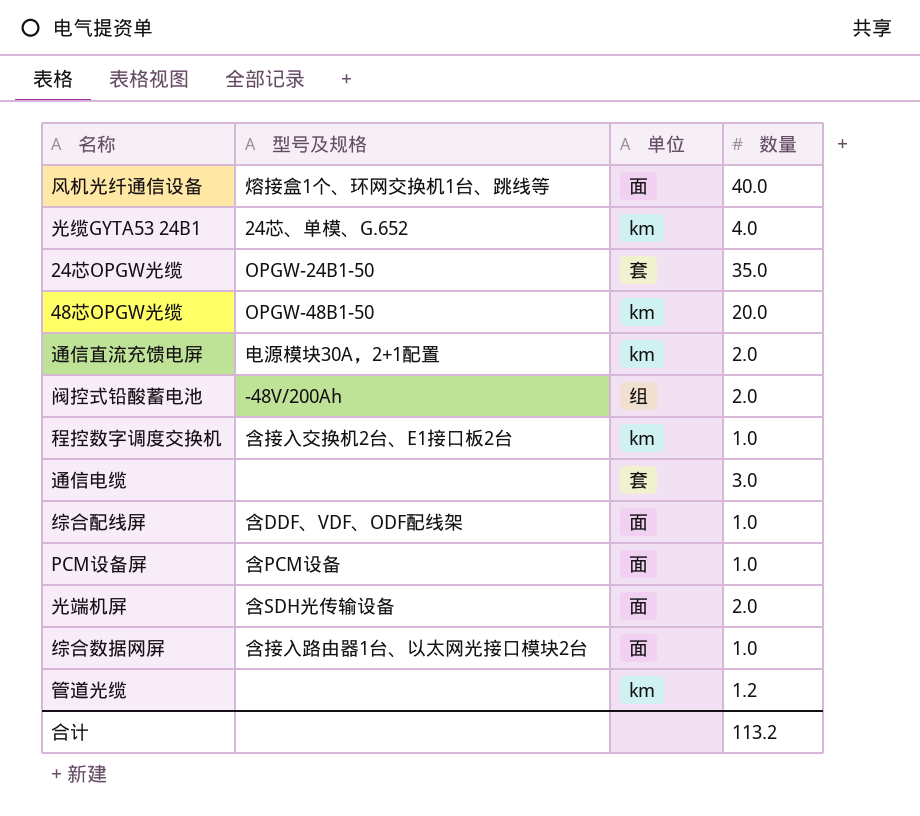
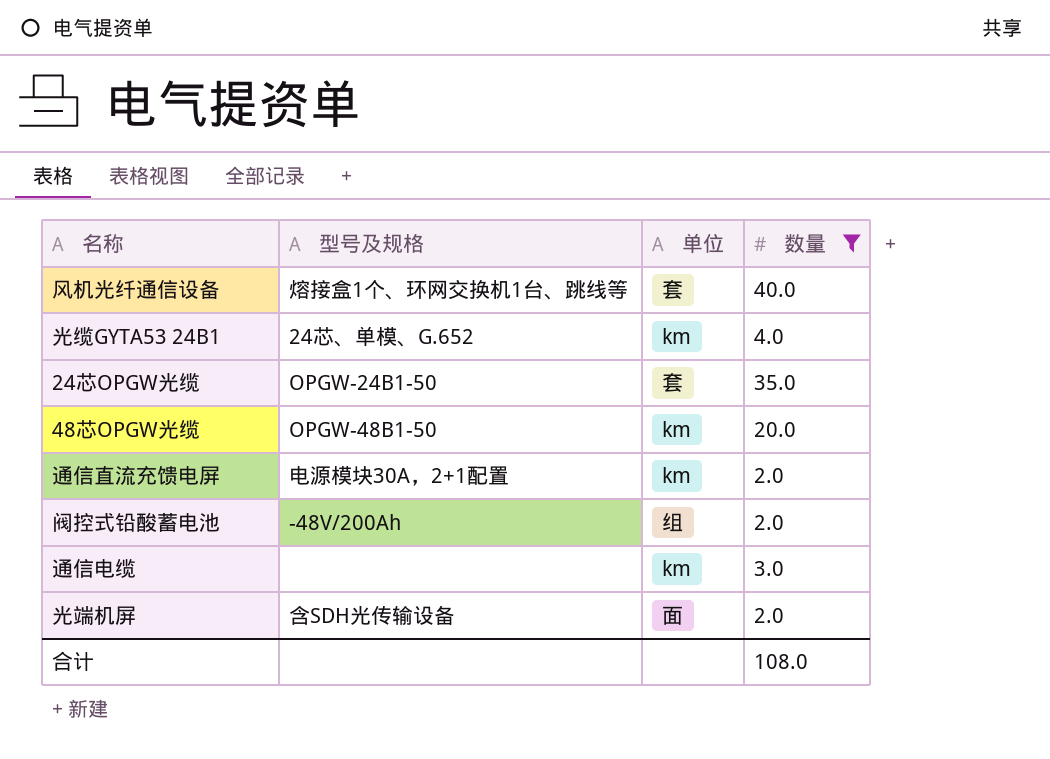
filter: none -> 数量 >= 2.0
风机光纤通信设备 | 单位: 面 -> 套
通信电缆 | 单位: 套 -> km
合计 | 数量: 113.2 -> 108.0

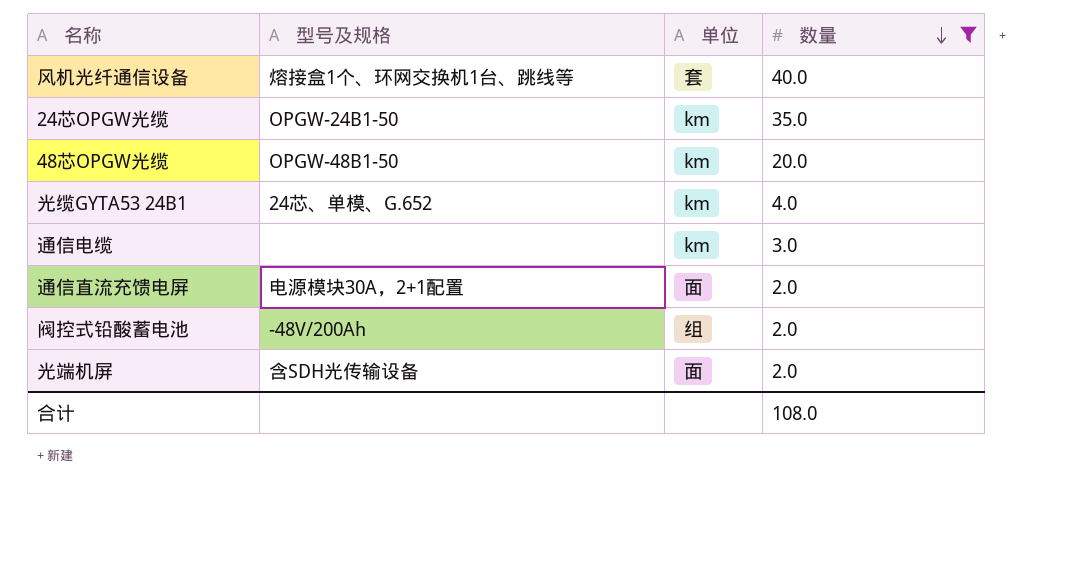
row order: none -> 数量 descending
24芯OPGW光缆 | 单位: 套 -> km
通信直流充馈电屏 | 单位: km -> 面

